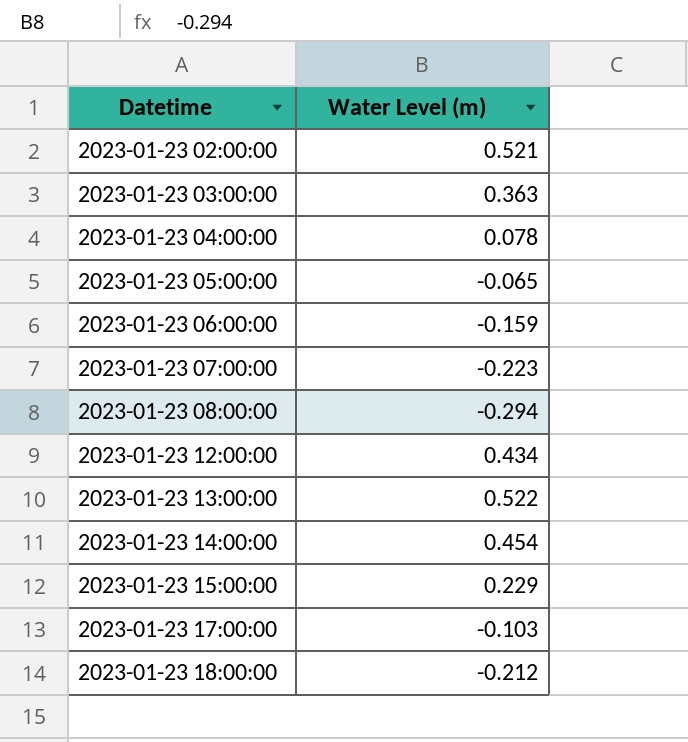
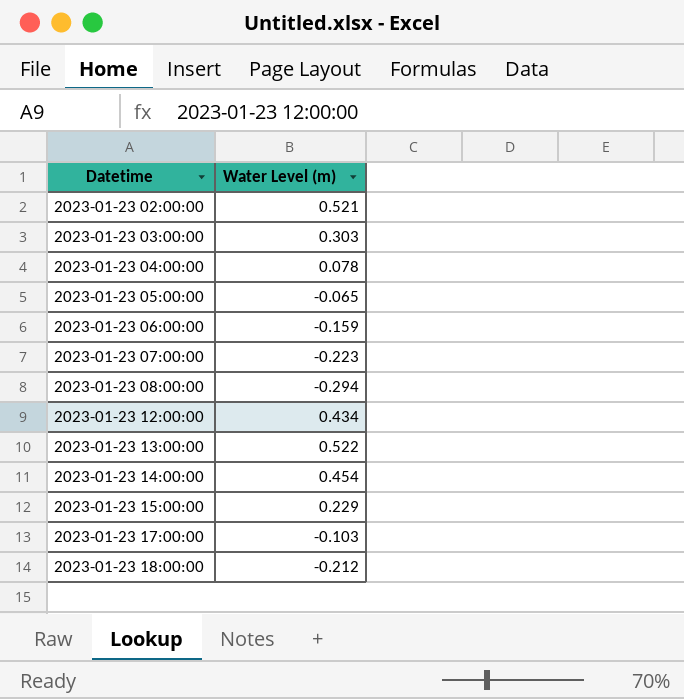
2023-01-23 03:00:00 | Water Level (m): 0.363 -> 0.303

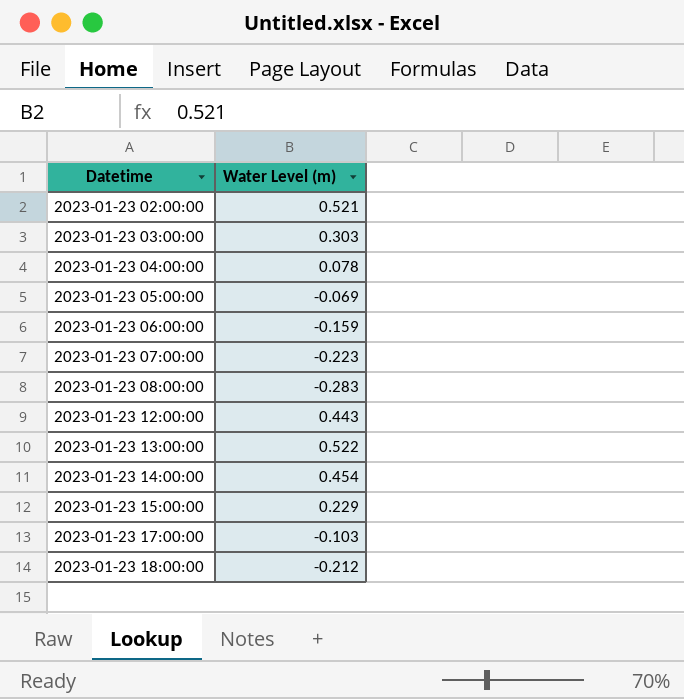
2023-01-23 05:00:00 | Water Level (m): -0.065 -> -0.069
2023-01-23 08:00:00 | Water Level (m): -0.294 -> -0.283
2023-01-23 12:00:00 | Water Level (m): 0.434 -> 0.443

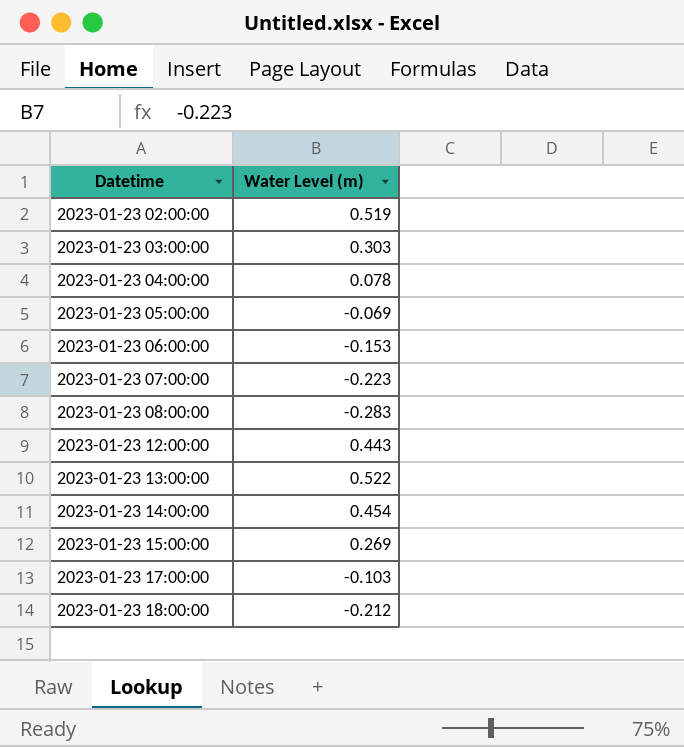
2023-01-23 02:00:00 | Water Level (m): 0.521 -> 0.519
2023-01-23 06:00:00 | Water Level (m): -0.159 -> -0.153
2023-01-23 15:00:00 | Water Level (m): 0.229 -> 0.269

